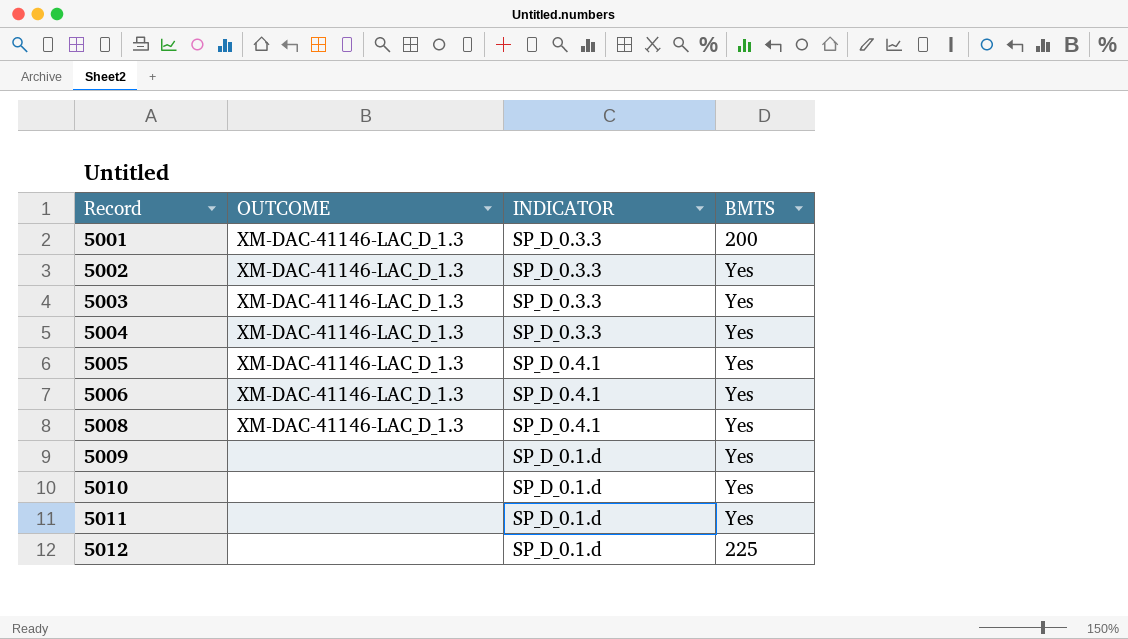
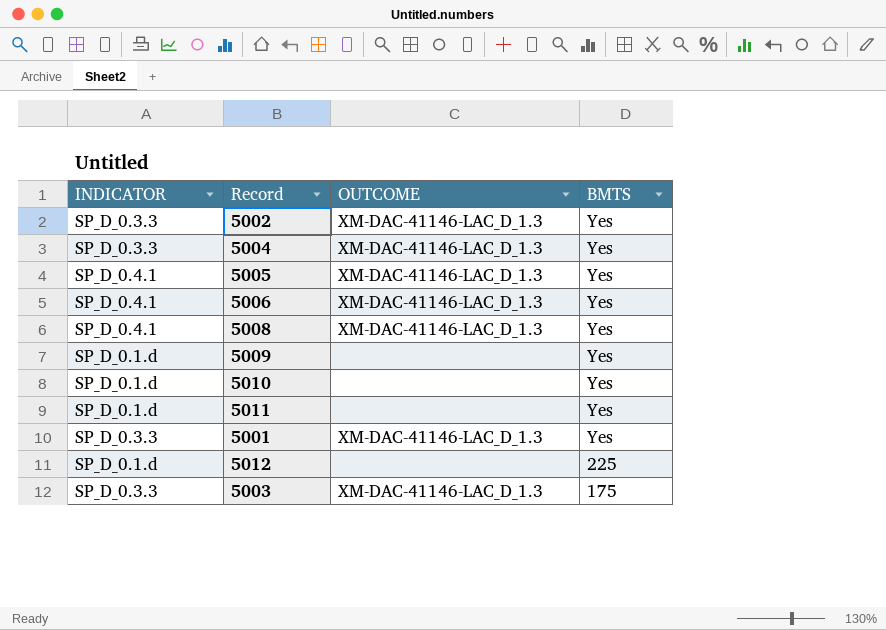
row order: Record ascending -> BMTS descending
column INDICATOR | position: 3 -> 1
5001 | BMTS: 200 -> Yes
5003 | BMTS: Yes -> 175

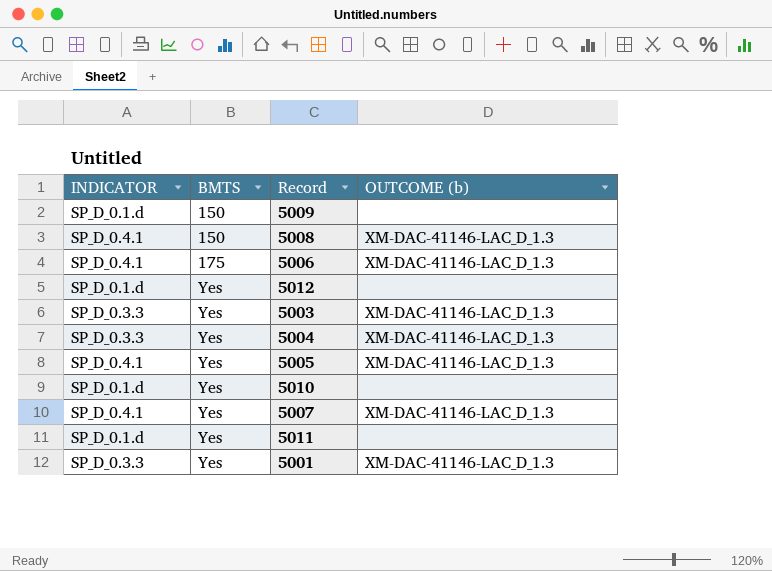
row order: BMTS descending -> BMTS ascending
column BMTS | position: 4 -> 2
column name: OUTCOME -> OUTCOME (b)
row 5002: SP_D_0.3.3 | XM-DAC-41146-LAC_D_1.3 | Yes -> none
5009 | BMTS: Yes -> 150
5008 | BMTS: Yes -> 150
5006 | BMTS: Yes -> 175
5012 | BMTS: 225 -> Yes
5003 | BMTS: 175 -> Yes
row 5007: none -> SP_D_0.4.1 | Yes | XM-DAC-41146-LAC_D_1.3

